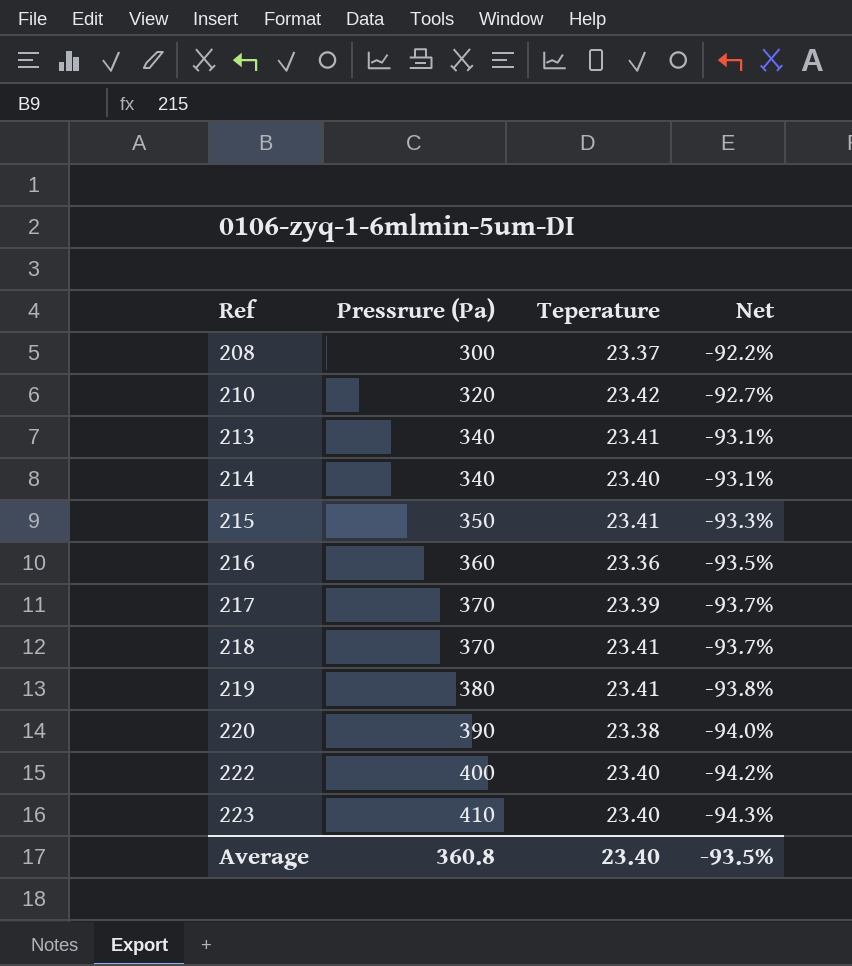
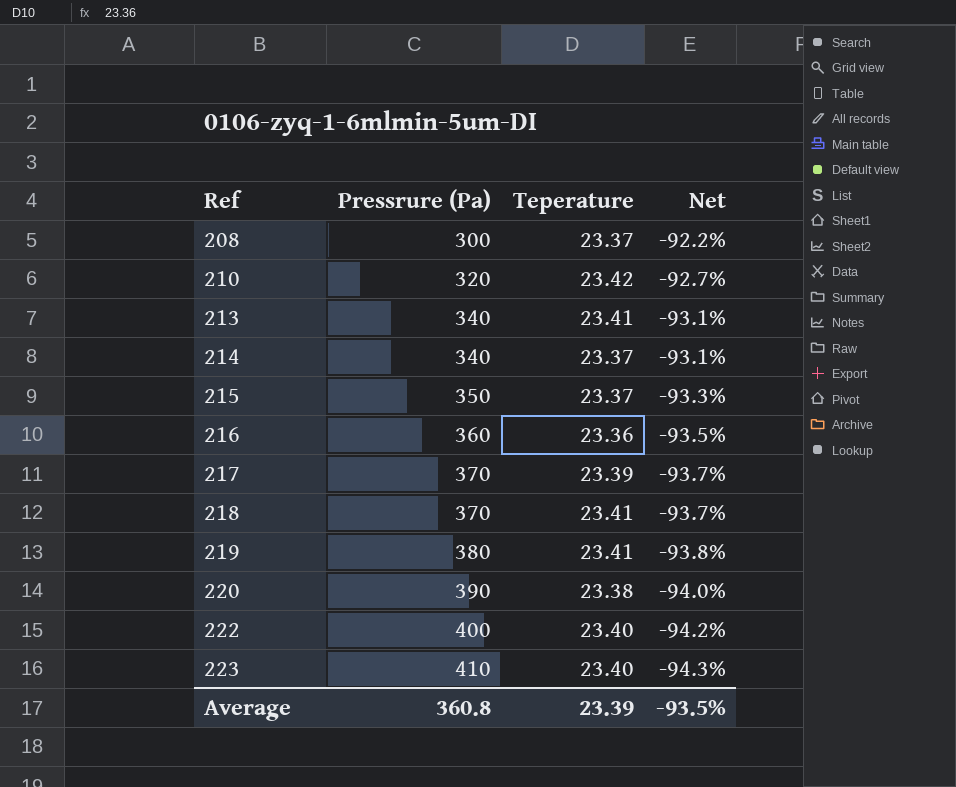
214 | Teperature: 23.40 -> 23.37
215 | Teperature: 23.41 -> 23.37
Average | Teperature: 23.40 -> 23.39

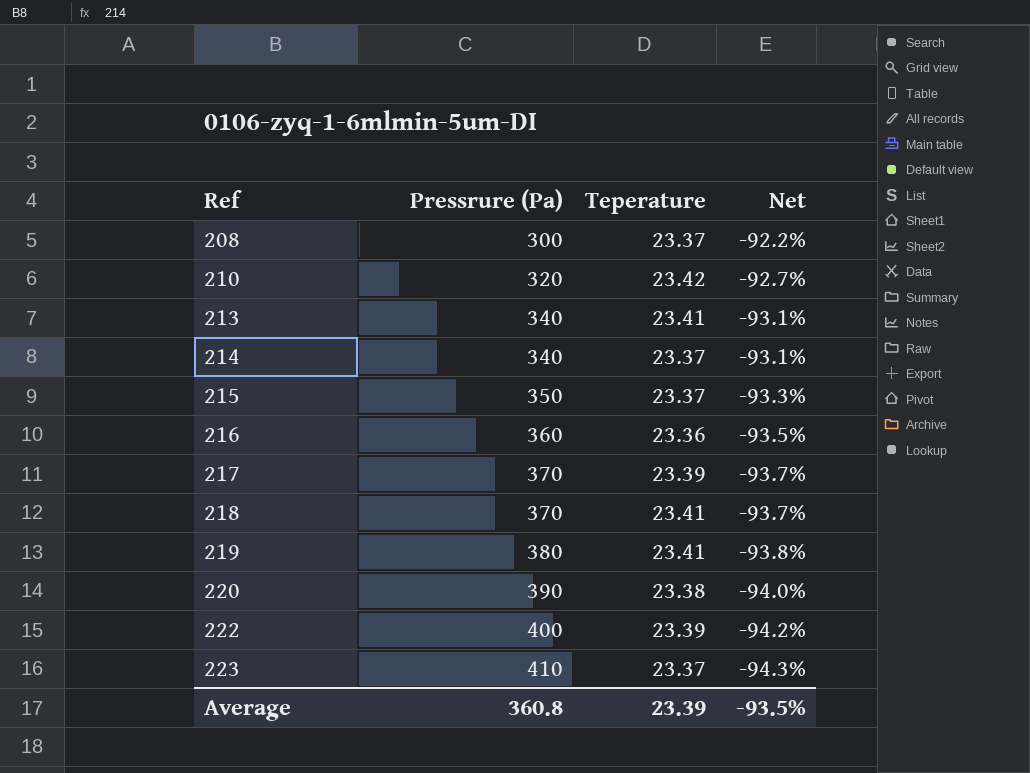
222 | Teperature: 23.40 -> 23.39
223 | Teperature: 23.40 -> 23.37

